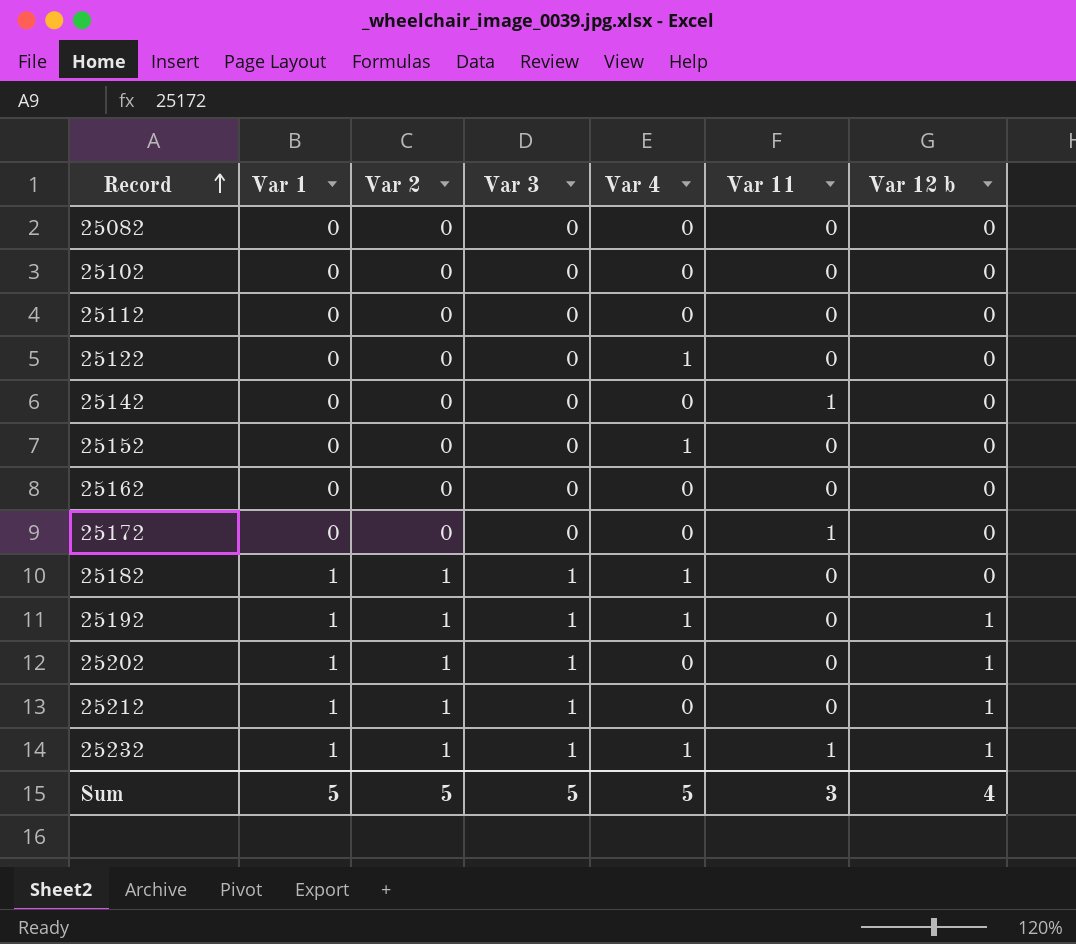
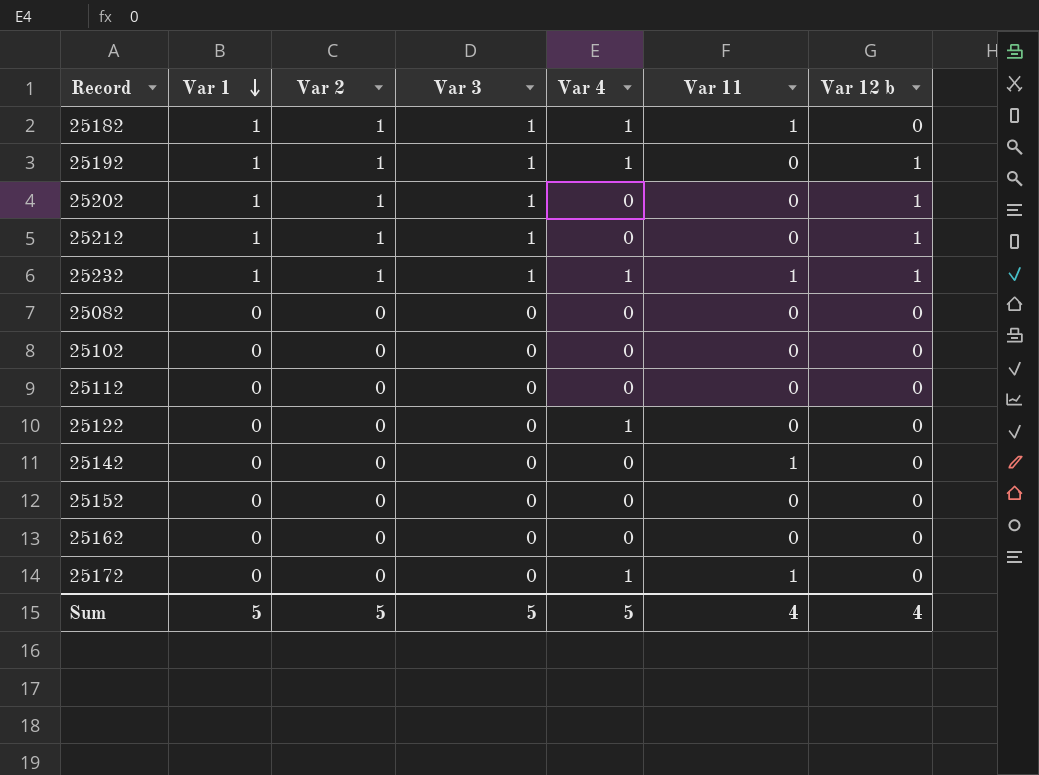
row order: Record ascending -> Var 1 descending
25182 | Var 11: 0 -> 1
25152 | Var 4: 1 -> 0
25172 | Var 4: 0 -> 1
Sum | Var 11: 3 -> 4

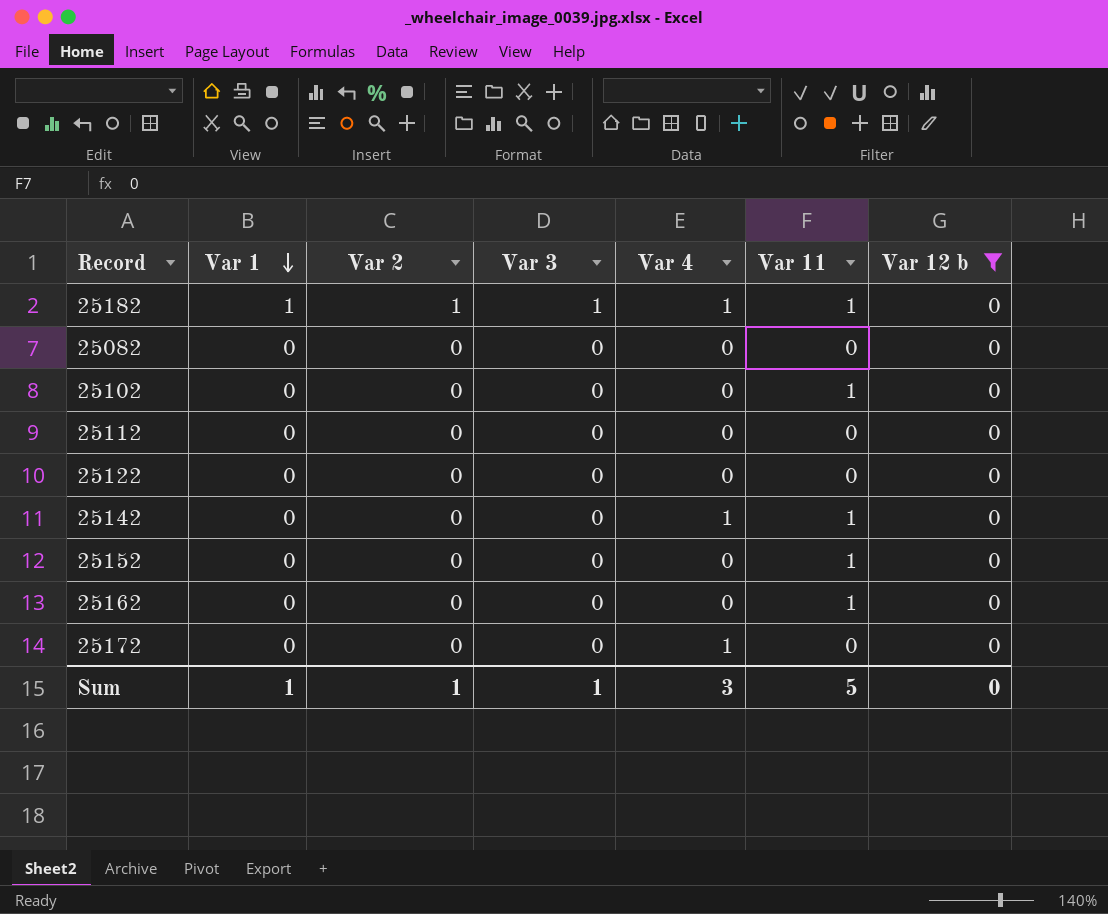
filter: none -> Var 12 b = 0
25102 | Var 11: 0 -> 1
25122 | Var 4: 1 -> 0
25142 | Var 4: 0 -> 1
25152 | Var 11: 0 -> 1
25162 | Var 11: 0 -> 1
25172 | Var 11: 1 -> 0
Sum | Var 1: 5 -> 1
Sum | Var 2: 5 -> 1
Sum | Var 3: 5 -> 1
Sum | Var 4: 5 -> 3
Sum | Var 11: 4 -> 5
Sum | Var 12 b: 4 -> 0

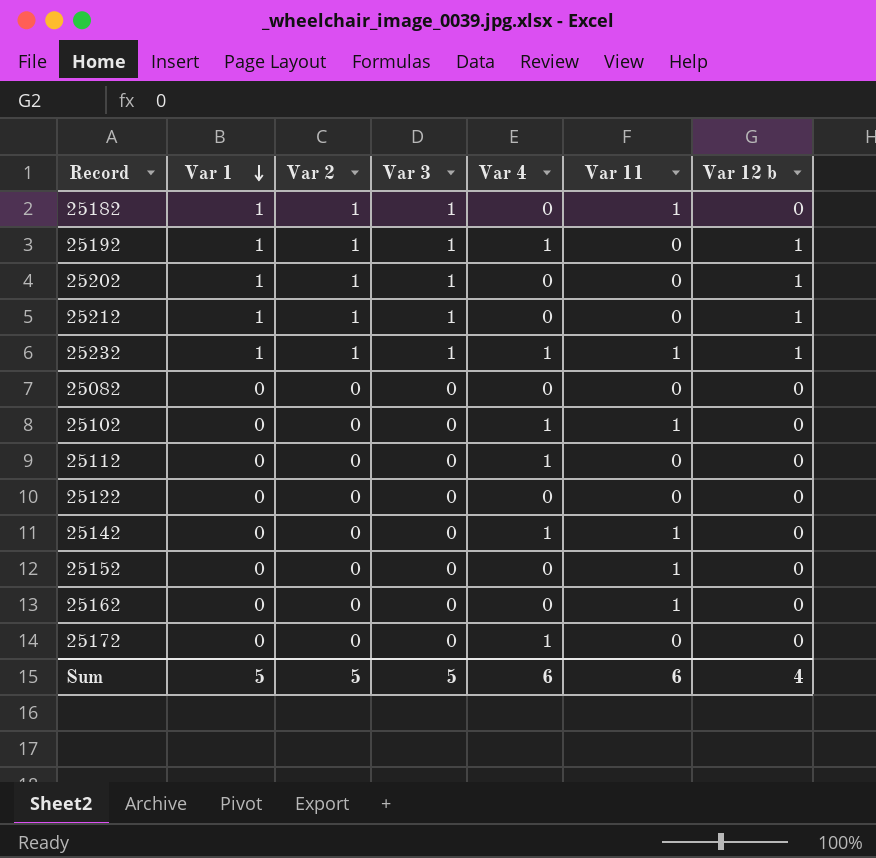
filter: Var 12 b = 0 -> none
25182 | Var 4: 1 -> 0
25102 | Var 4: 0 -> 1
25112 | Var 4: 0 -> 1
Sum | Var 1: 1 -> 5
Sum | Var 2: 1 -> 5
Sum | Var 3: 1 -> 5
Sum | Var 4: 3 -> 6
Sum | Var 11: 5 -> 6
Sum | Var 12 b: 0 -> 4

